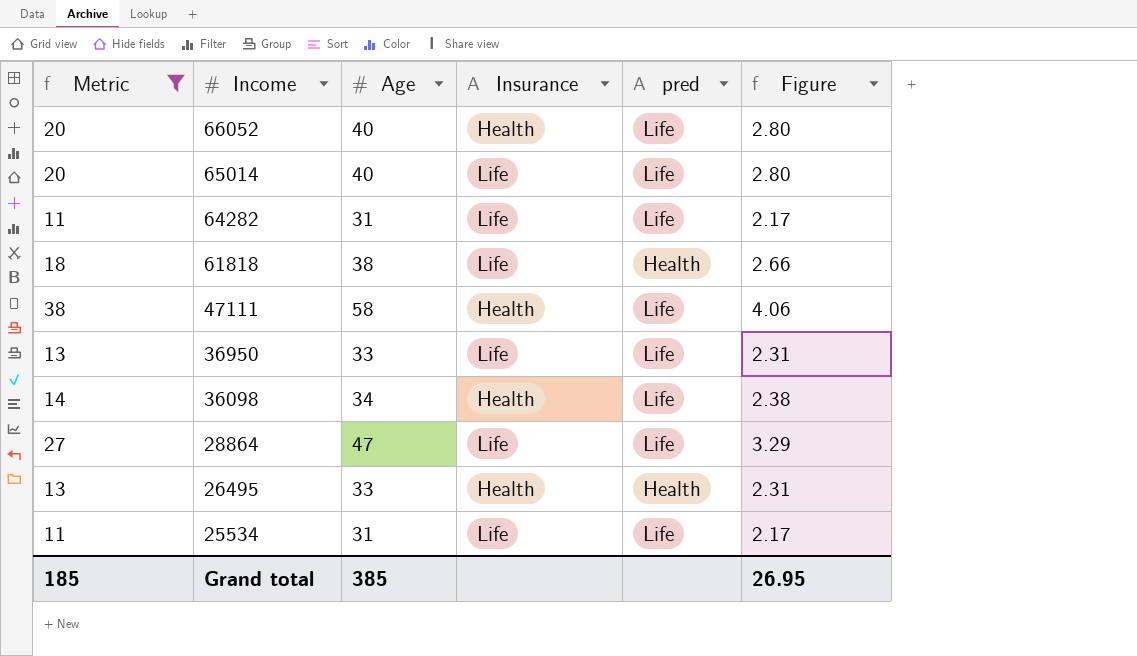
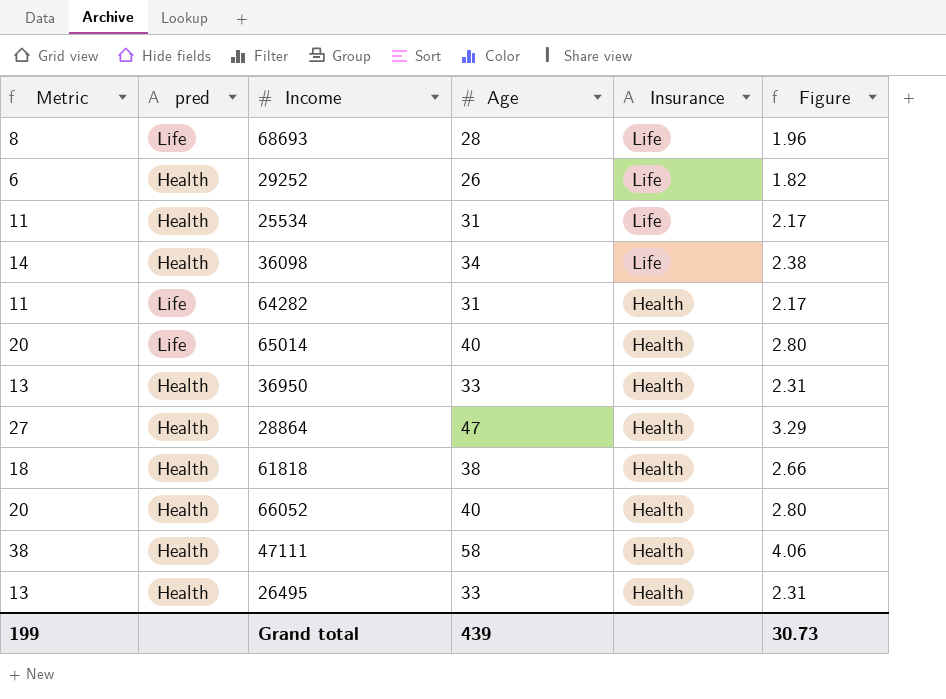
filter: Metric >= 11 -> none
row order: Income descending -> Insurance descending
column pred | position: 5 -> 2
25534 | pred: Life -> Health
36098 | pred: Life -> Health
36098 | Insurance: Health -> Life
64282 | Insurance: Life -> Health
65014 | Insurance: Life -> Health
36950 | pred: Life -> Health
36950 | Insurance: Life -> Health
28864 | pred: Life -> Health
28864 | Insurance: Life -> Health
61818 | Insurance: Life -> Health
66052 | pred: Life -> Health
47111 | pred: Life -> Health
Grand total | Metric: 185 -> 199
Grand total | Age: 385 -> 439
Grand total | Figure: 26.95 -> 30.73

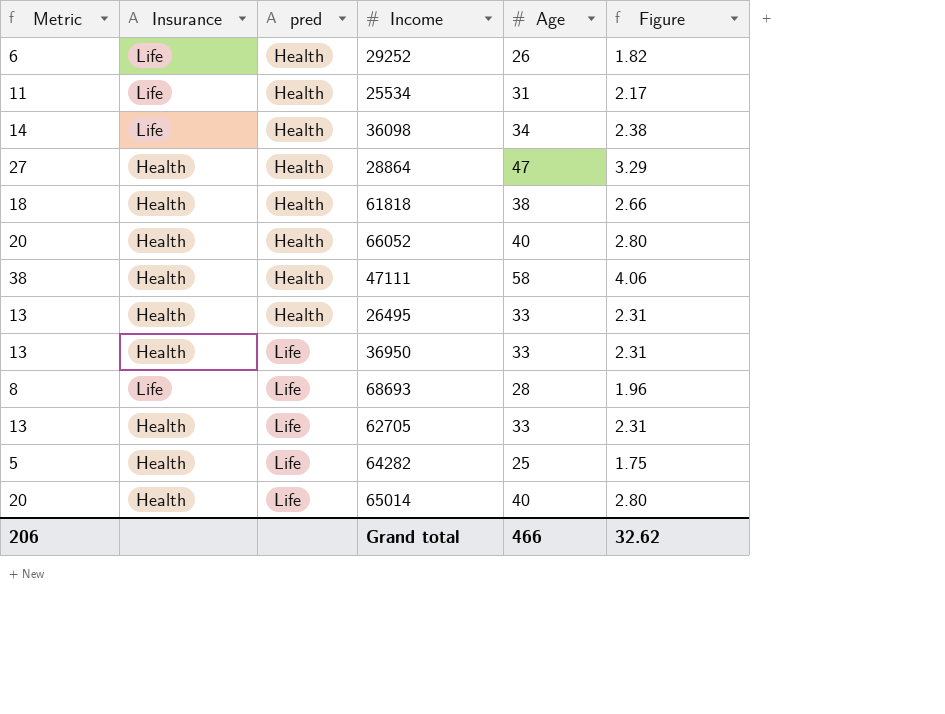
row order: Insurance descending -> pred ascending
column Insurance | position: 5 -> 2
36950 | pred: Health -> Life
row 62705: none -> 13 | Health | Life | 33 | 2.31
64282 | Metric: 11 -> 5
64282 | Age: 31 -> 25
64282 | Figure: 2.17 -> 1.75
Grand total | Metric: 199 -> 206
Grand total | Age: 439 -> 466
Grand total | Figure: 30.73 -> 32.62

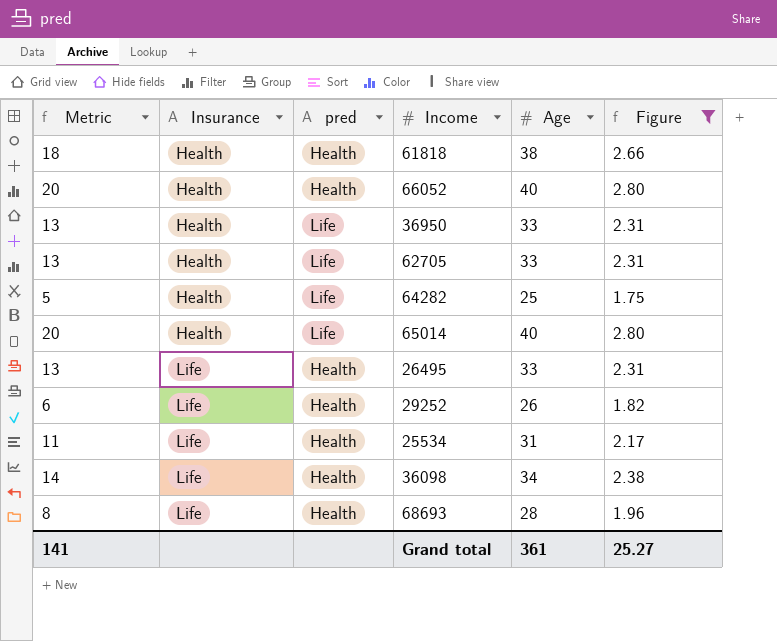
filter: none -> Figure <= 2.80
row order: pred ascending -> Insurance ascending
26495 | Insurance: Health -> Life
68693 | pred: Life -> Health
Grand total | Metric: 206 -> 141
Grand total | Age: 466 -> 361
Grand total | Figure: 32.62 -> 25.27

